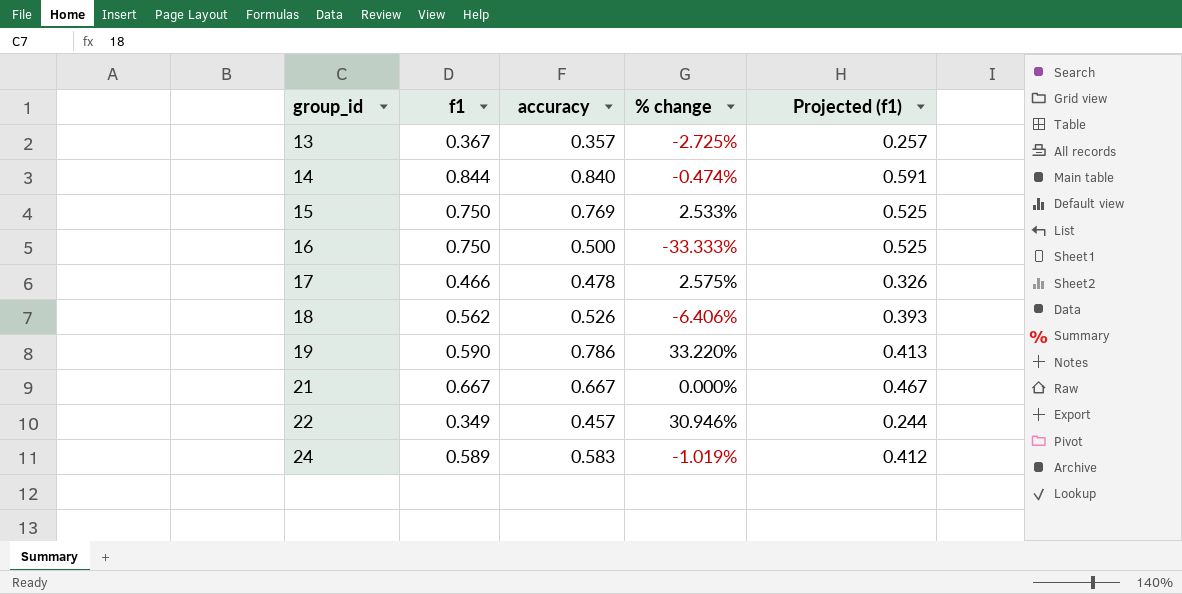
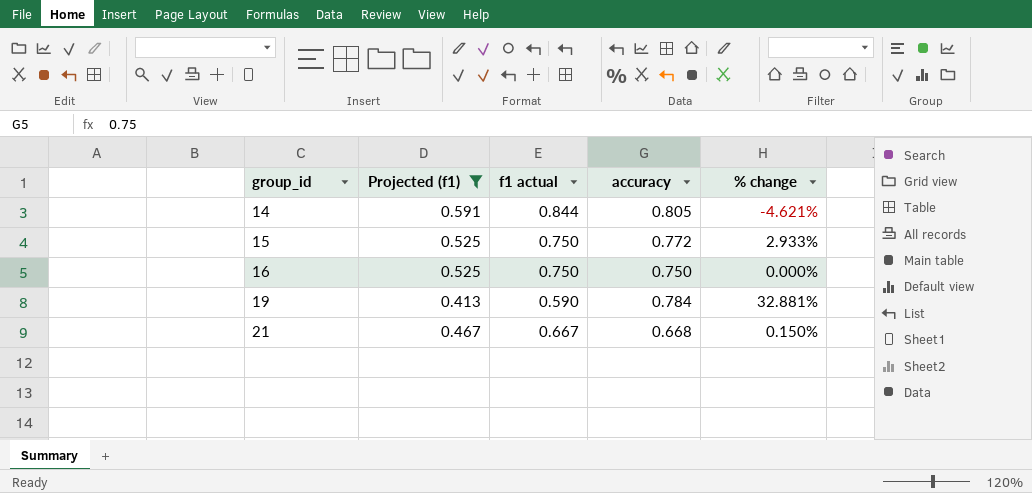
filter: none -> Projected (f1) >= 0.413
column Projected (f1) | position: 5 -> 2
column name: f1 -> f1 actual
14 | accuracy: 0.840 -> 0.805
14 | % change: -0.474% -> -4.621%
15 | accuracy: 0.769 -> 0.772
15 | % change: 2.533% -> 2.933%
16 | accuracy: 0.500 -> 0.750
16 | % change: -33.333% -> 0.000%
19 | accuracy: 0.786 -> 0.784
19 | % change: 33.220% -> 32.881%
21 | accuracy: 0.667 -> 0.668
21 | % change: 0.000% -> 0.150%

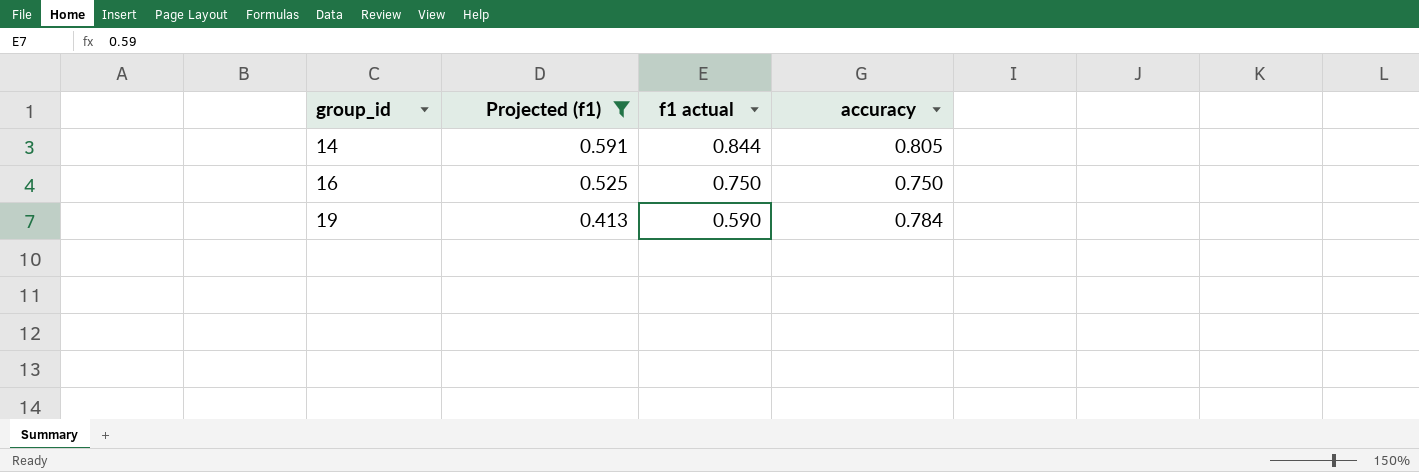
column % change | formula: ([accuracy] - [f1 actual]) / [f1 actual] -> none
row 15: 0.525 | 0.750 | 0.772 | 2.933% -> none
row 21: 0.467 | 0.667 | 0.668 | 0.150% -> none

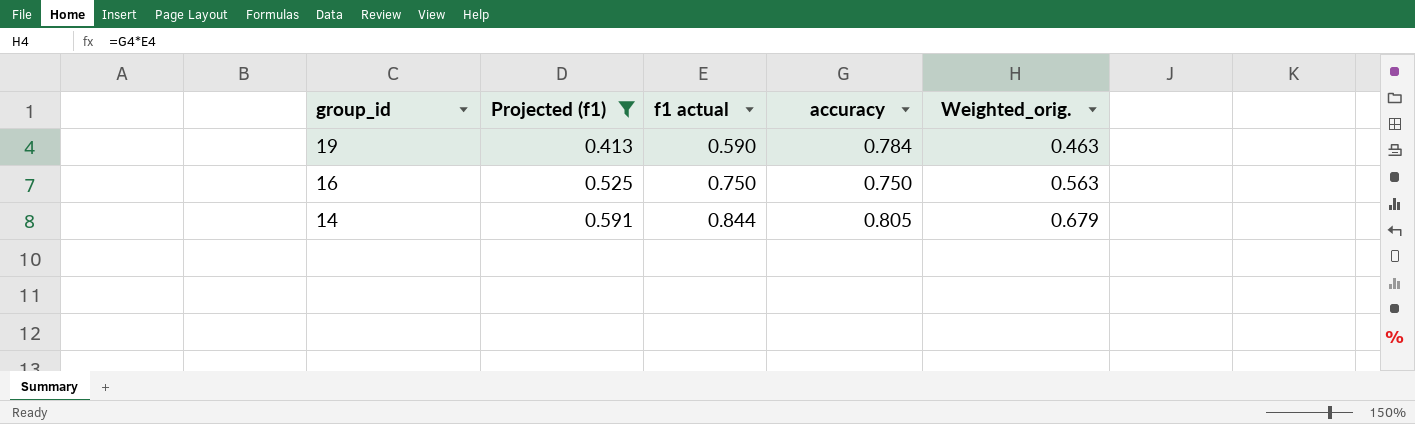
row order: group_id ascending -> group_id descending
column Weighted_orig. | formula: none -> [f1 actual] * [accuracy]

